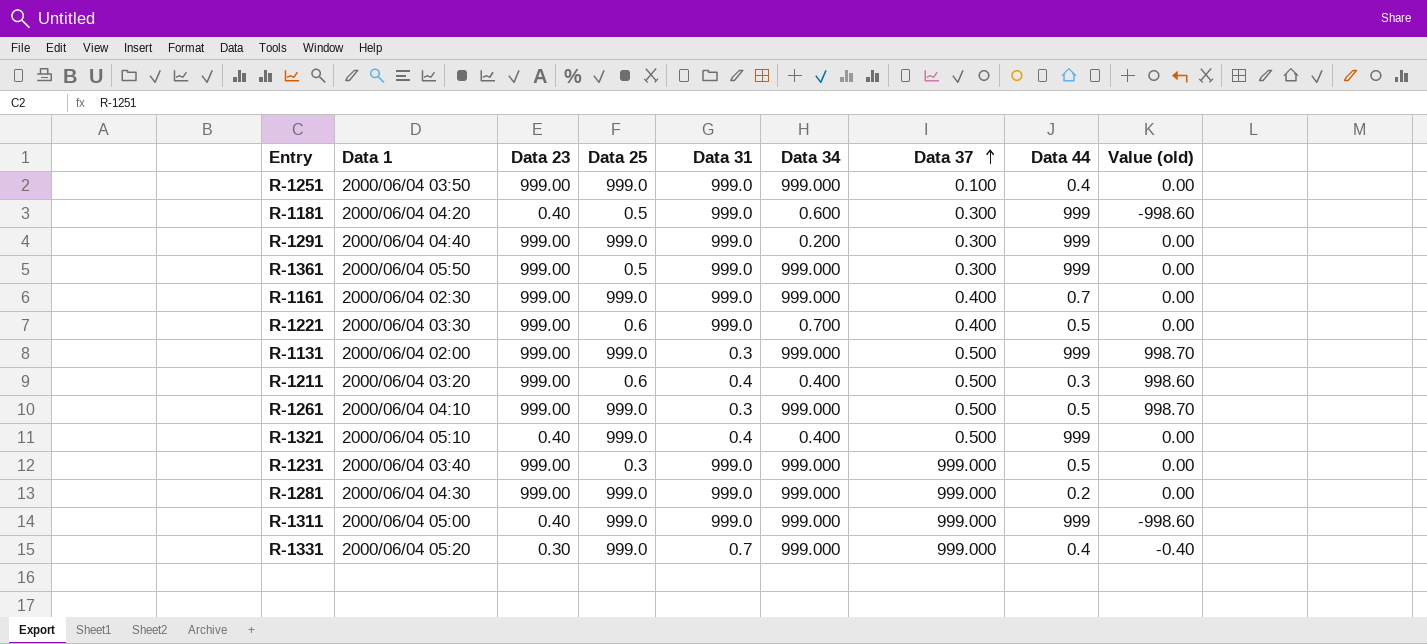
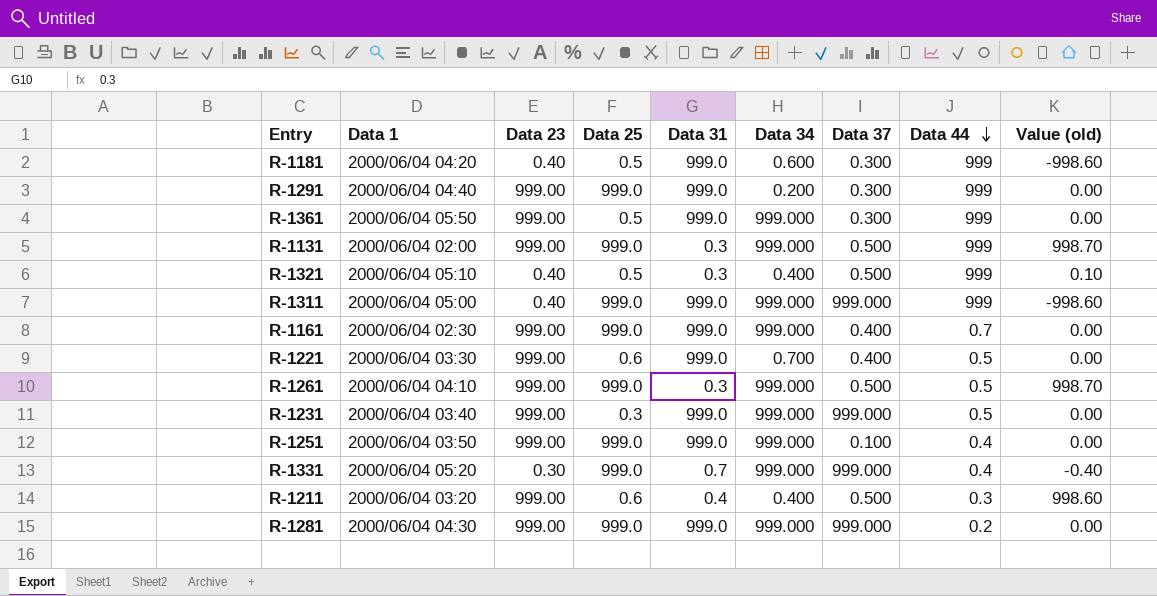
row order: Data 37 ascending -> Data 44 descending
R-1321 | Data 25: 999.0 -> 0.5
R-1321 | Data 31: 0.4 -> 0.3
R-1321 | Value (old): 0.00 -> 0.10

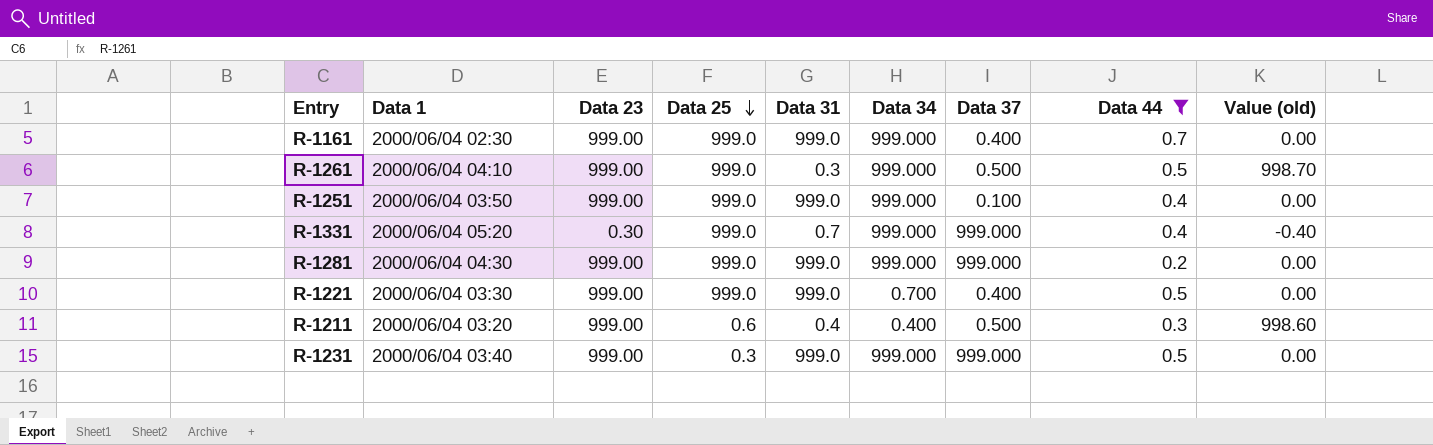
filter: none -> Data 44 != 999
row order: Data 44 descending -> Data 25 descending
R-1221 | Data 25: 0.6 -> 999.0

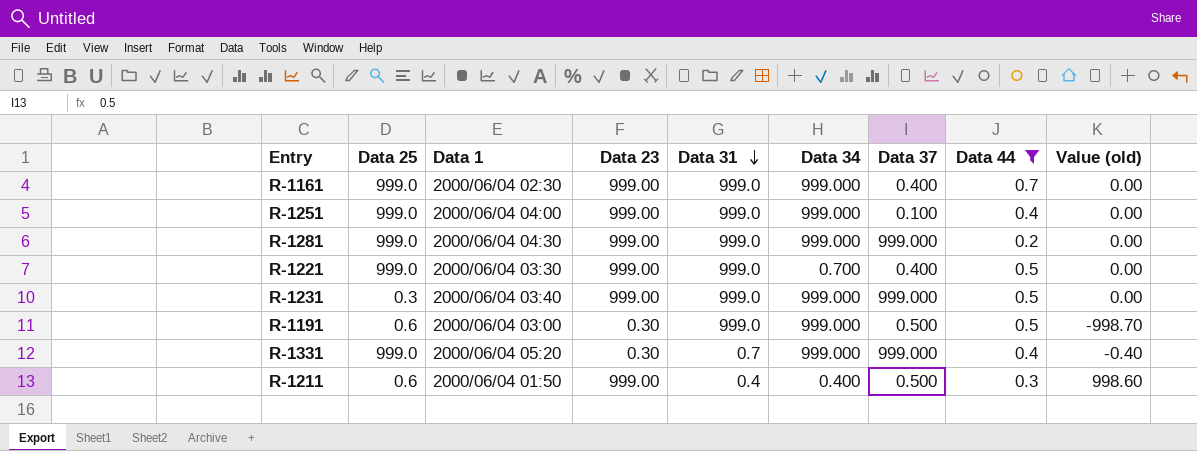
row order: Data 25 descending -> Data 31 descending
column Data 25 | position: 4 -> 2
row R-1261: 2000/06/04 04:10 | 999.00 | 999.0 | 0.3 | 999.000 | 0.500 | 0.5 | 998.70 -> none
R-1251 | Data 1: 2000/06/04 03:50 -> 2000/06/04 04:00
row R-1191: none -> 0.6 | 2000/06/04 03:00 | 0.30 | 999.0 | 999.000 | 0.500 | 0.5 | -998.70
R-1211 | Data 1: 2000/06/04 03:20 -> 2000/06/04 01:50

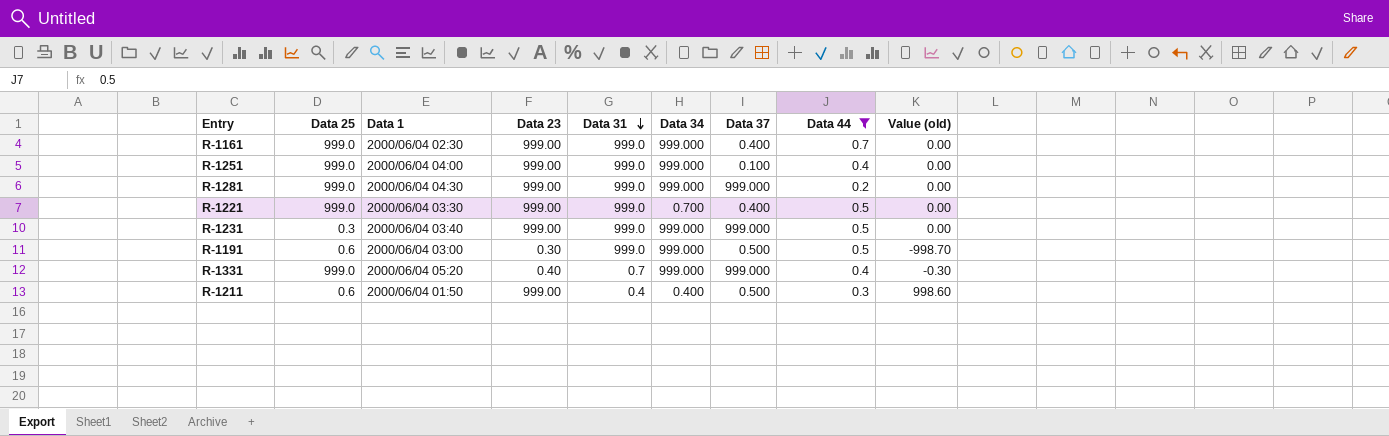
R-1331 | Data 23: 0.30 -> 0.40
R-1331 | Value (old): -0.40 -> -0.30

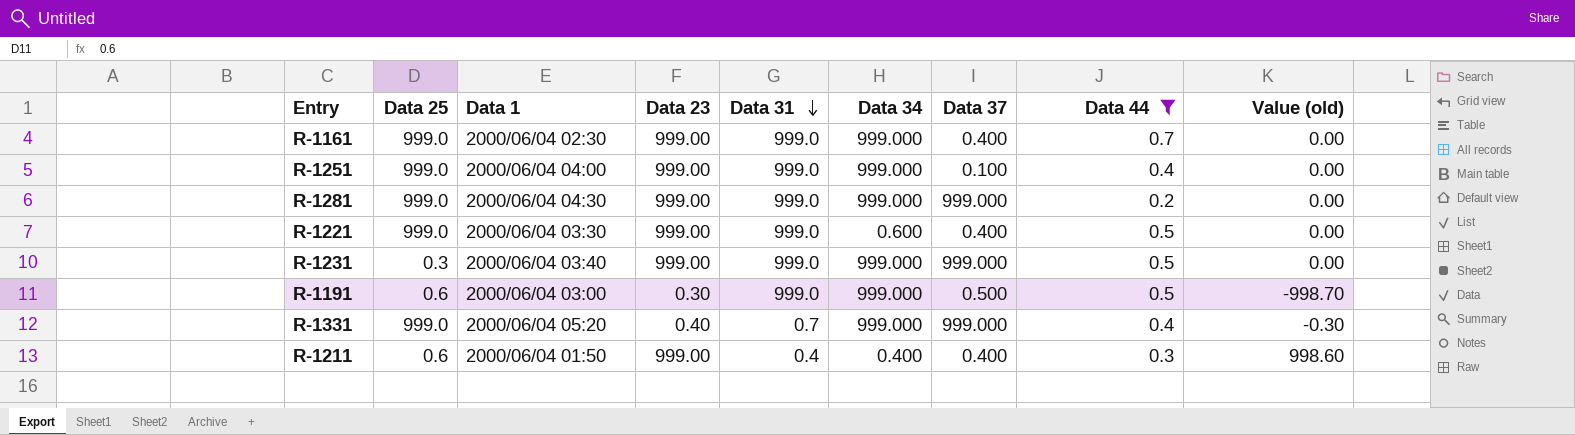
R-1221 | Data 34: 0.700 -> 0.600
R-1211 | Data 37: 0.500 -> 0.400

